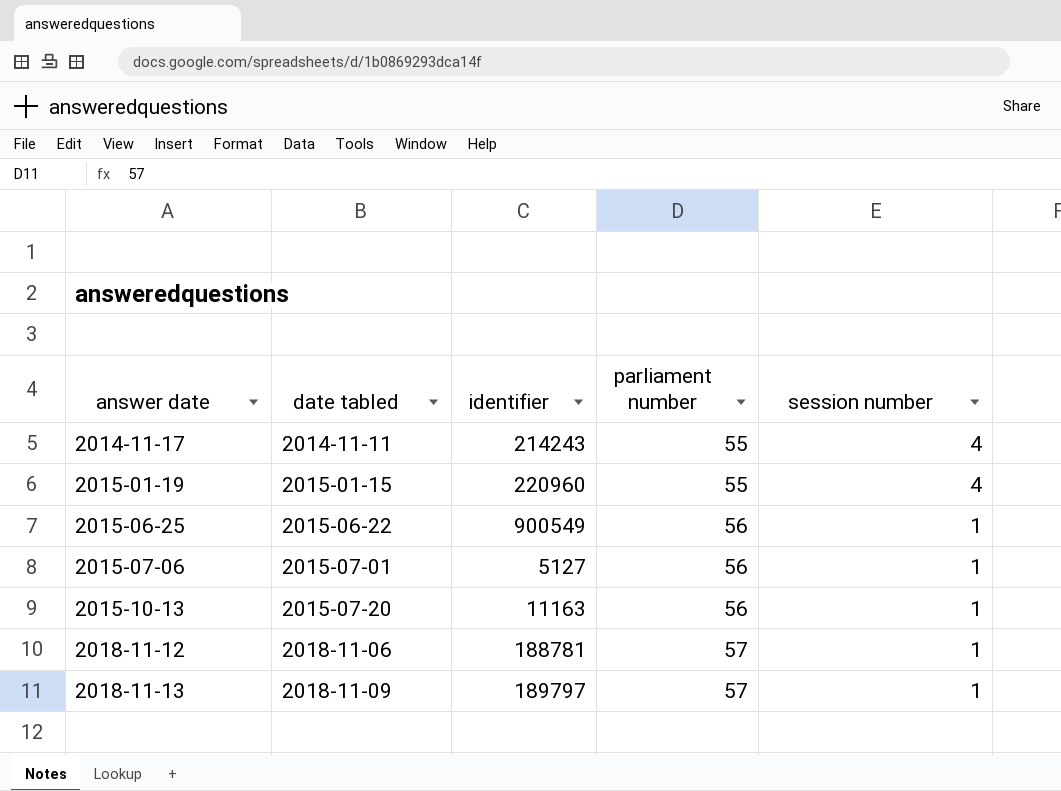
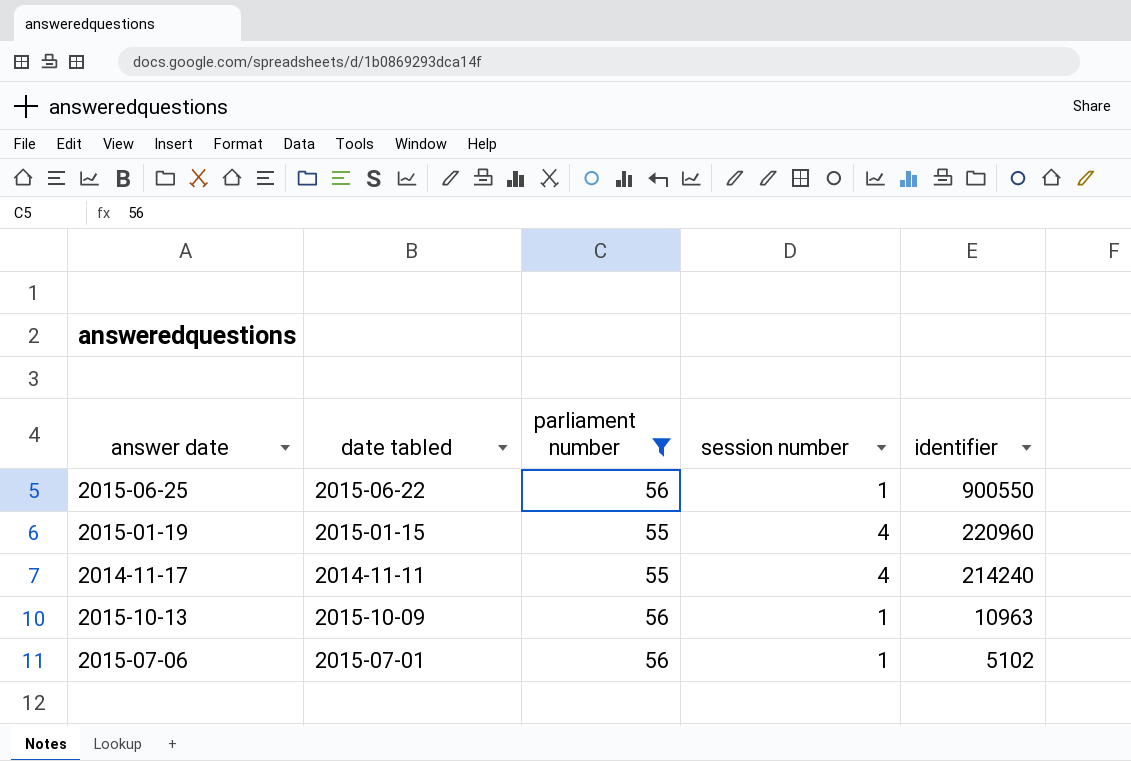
filter: none -> parliament number != 57
row order: answer date ascending -> identifier descending
column identifier | position: 3 -> 5
2015-06-25 | identifier: 900549 -> 900550
2014-11-17 | identifier: 214243 -> 214240
2015-10-13 | date tabled: 2015-07-20 -> 2015-10-09
2015-10-13 | identifier: 11163 -> 10963
2015-07-06 | identifier: 5127 -> 5102

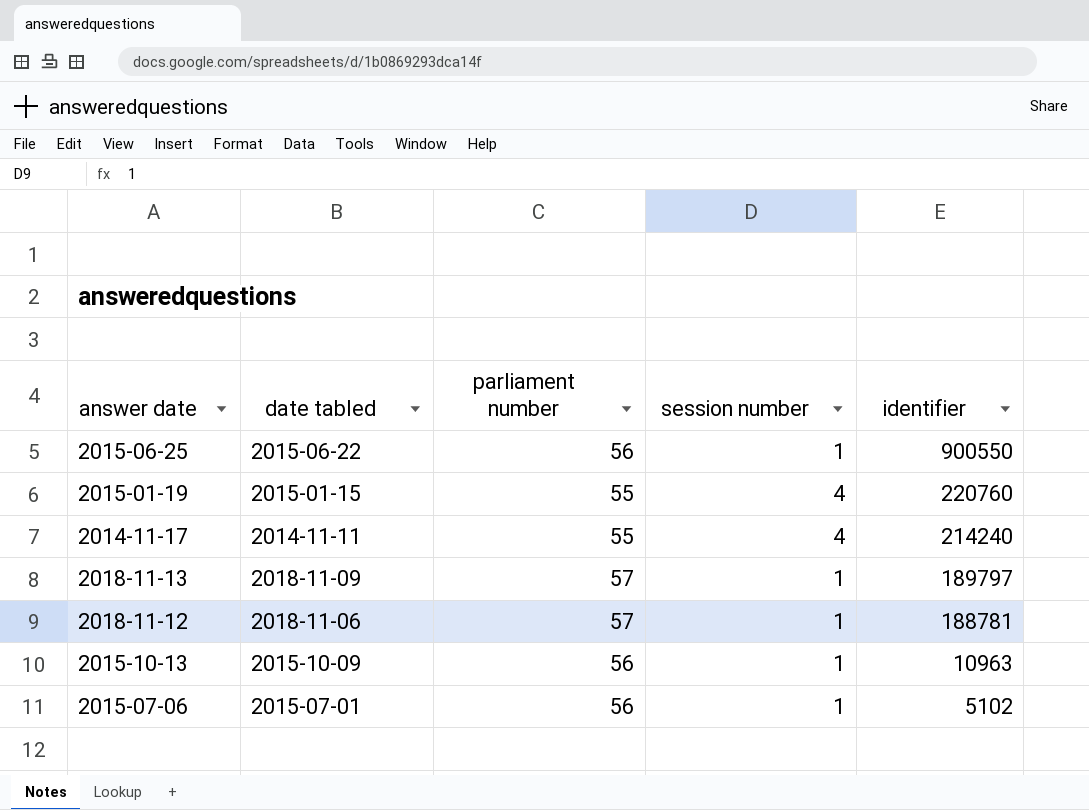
filter: parliament number != 57 -> none
2015-01-19 | identifier: 220960 -> 220760

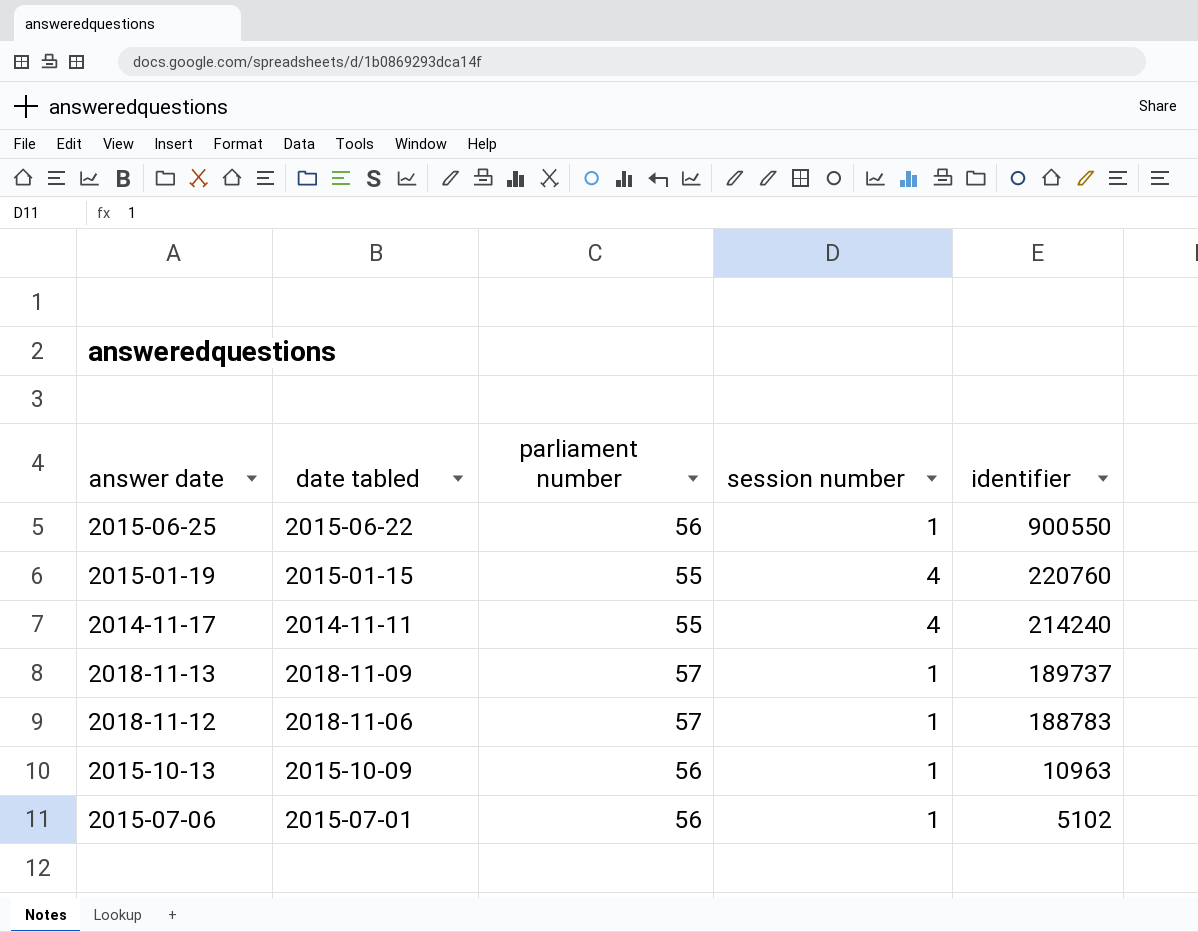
2018-11-13 | identifier: 189797 -> 189737
2018-11-12 | identifier: 188781 -> 188783

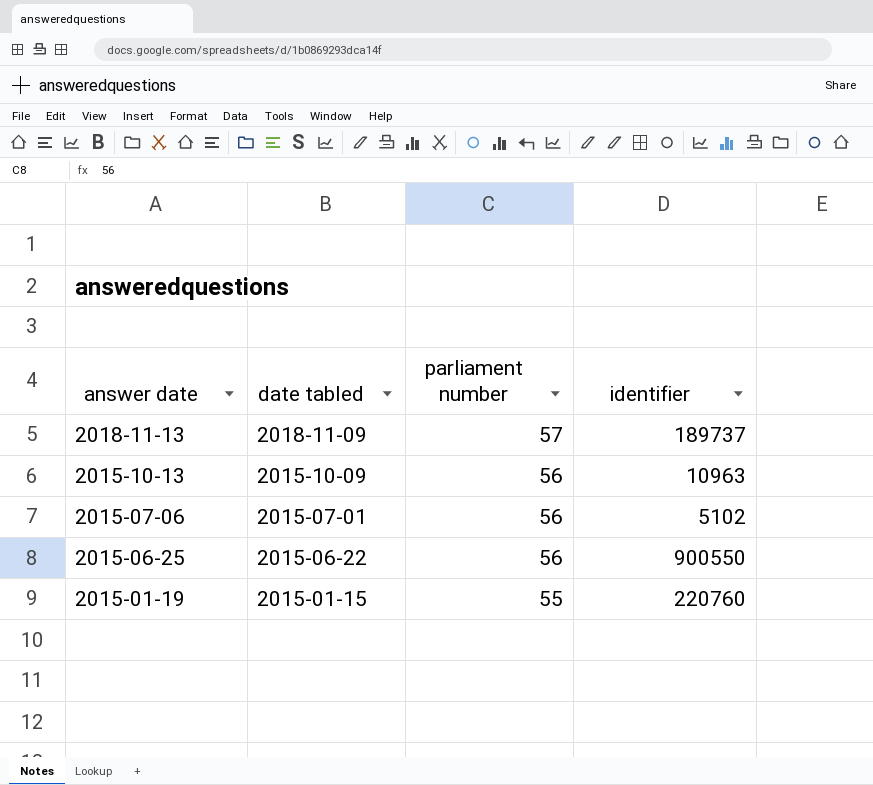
row order: identifier descending -> answer date descending
column session number | position: 4 -> none
row 2014-11-17: 2014-11-11 | 55 | 4 | 214240 -> none
row 2018-11-12: 2018-11-06 | 57 | 1 | 188783 -> none

